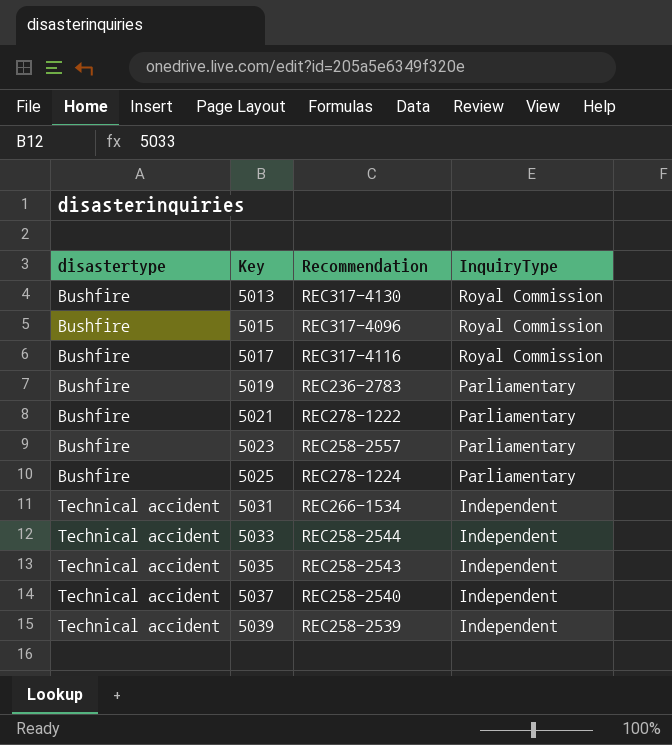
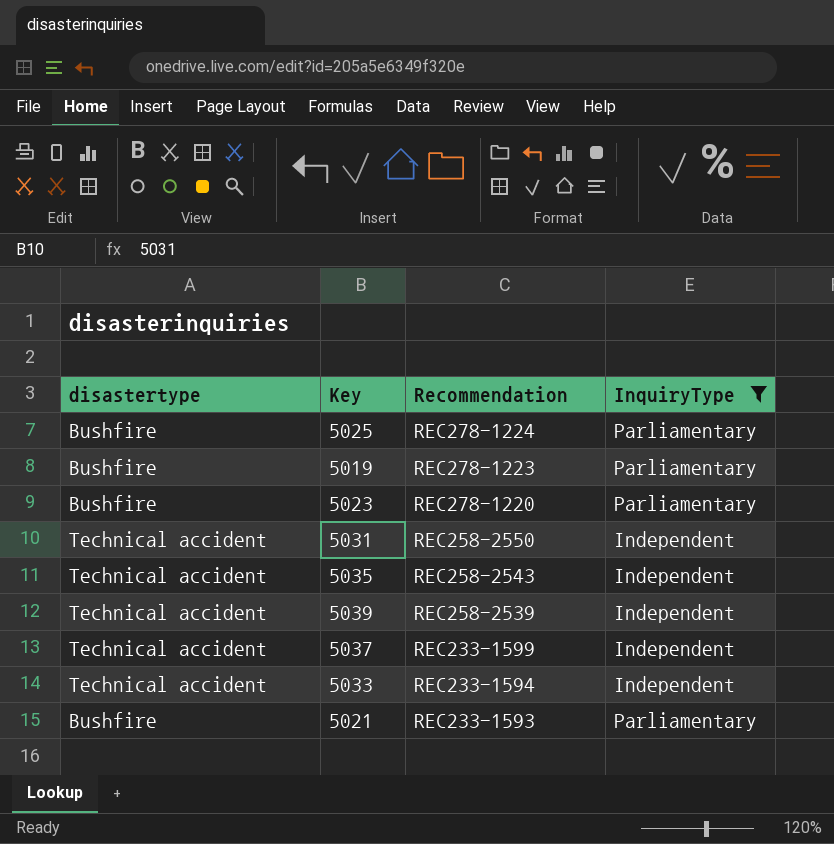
filter: none -> InquiryType != Royal Commission
row order: disastertype ascending -> Recommendation descending
5019 | Recommendation: REC236-2783 -> REC278-1223
5023 | Recommendation: REC258-2557 -> REC278-1220
5031 | Recommendation: REC266-1534 -> REC258-2550
5037 | Recommendation: REC258-2540 -> REC233-1599
5033 | Recommendation: REC258-2544 -> REC233-1594
5021 | Recommendation: REC278-1222 -> REC233-1593

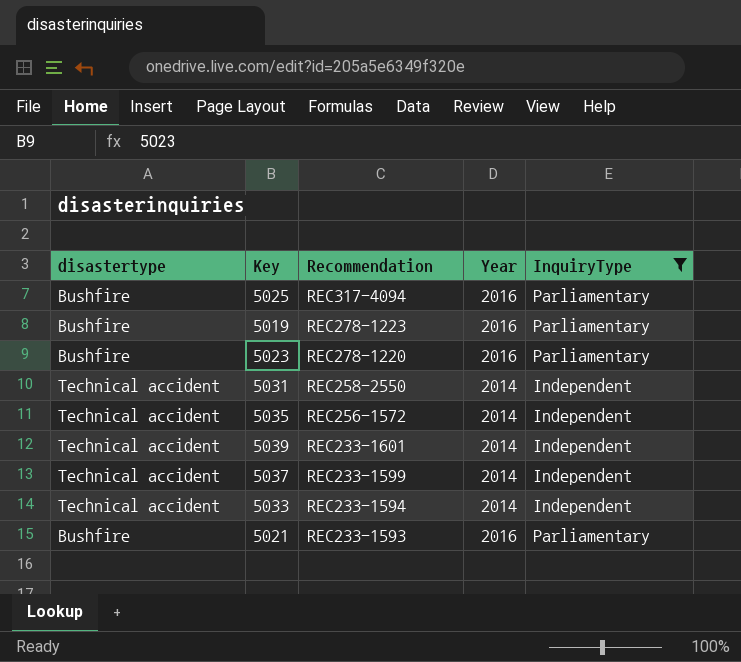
column Year | position: none -> 4
5025 | Recommendation: REC278-1224 -> REC317-4094
5035 | Recommendation: REC258-2543 -> REC256-1572
5039 | Recommendation: REC258-2539 -> REC233-1601

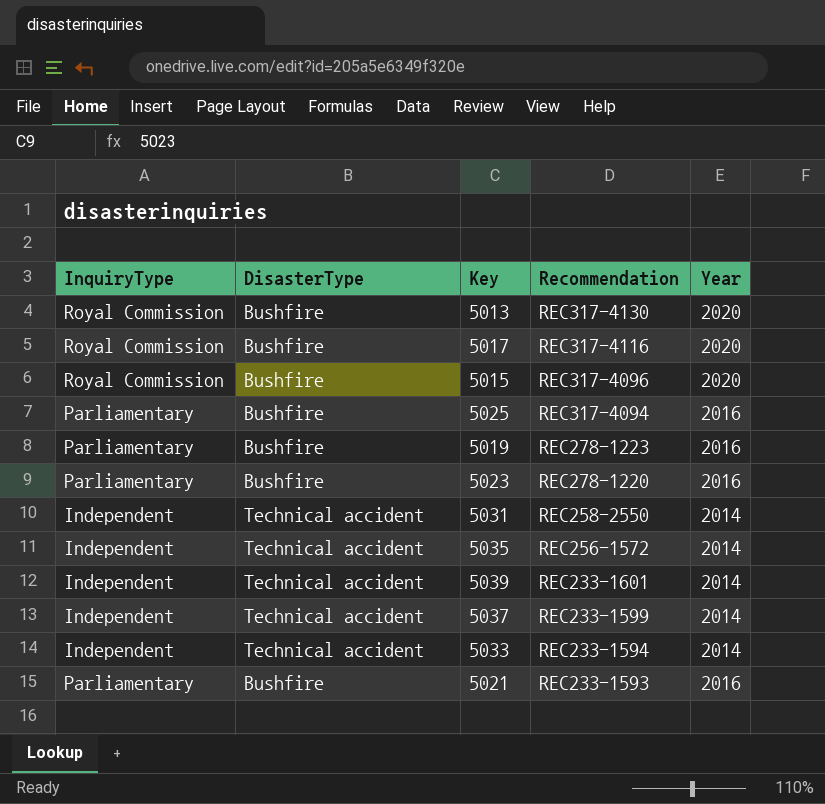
filter: InquiryType != Royal Commission -> none
column InquiryType | position: 5 -> 1
column name: disastertype -> DisasterType

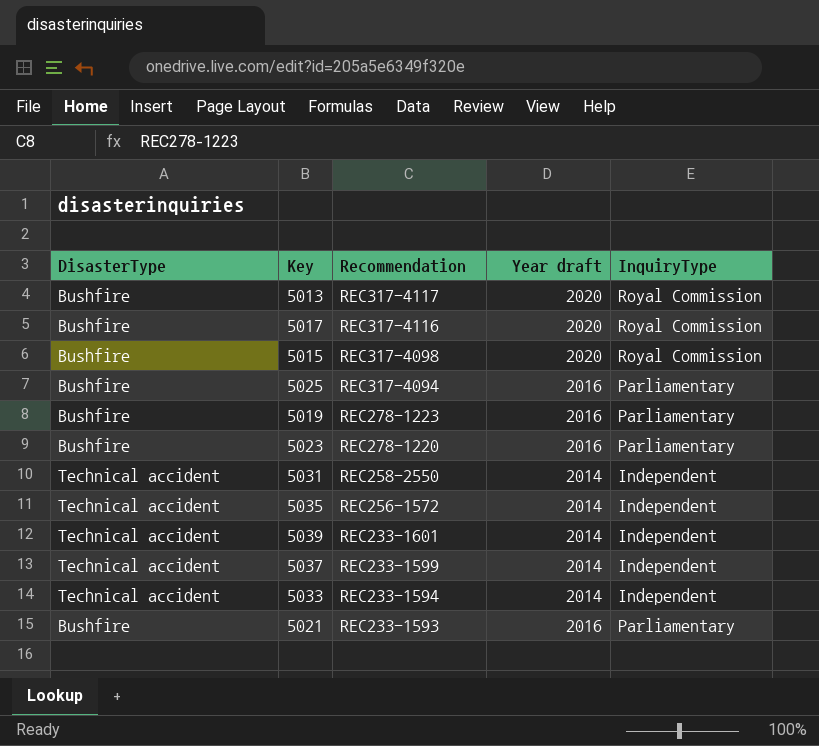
column name: Year -> Year draft
column InquiryType | position: 1 -> 5
5013 | Recommendation: REC317-4130 -> REC317-4117
5015 | Recommendation: REC317-4096 -> REC317-4098

